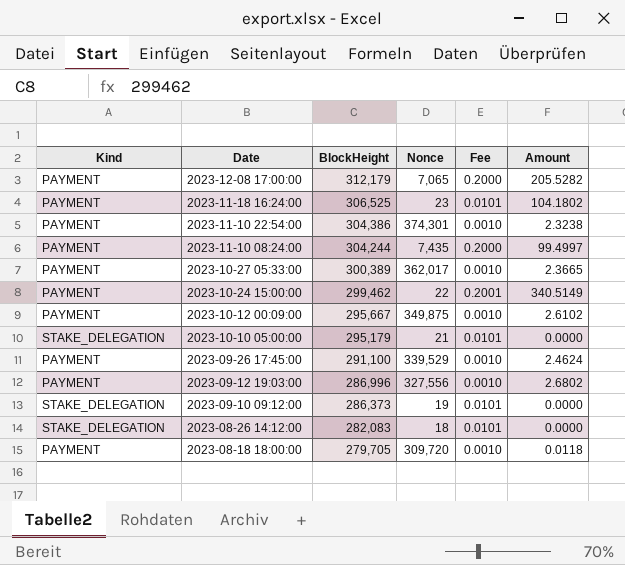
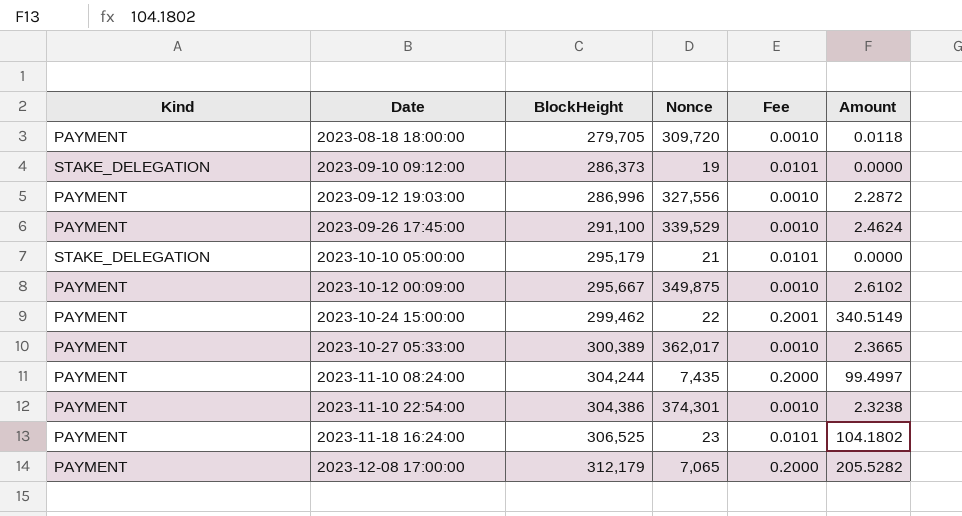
row order: Date descending -> Date ascending
row 2023-08-26 14:12:00: STAKE_DELEGATION | 282,083 | 18 | 0.0101 | 0.0000 -> none
2023-09-12 19:03:00 | Amount: 2.6802 -> 2.2872

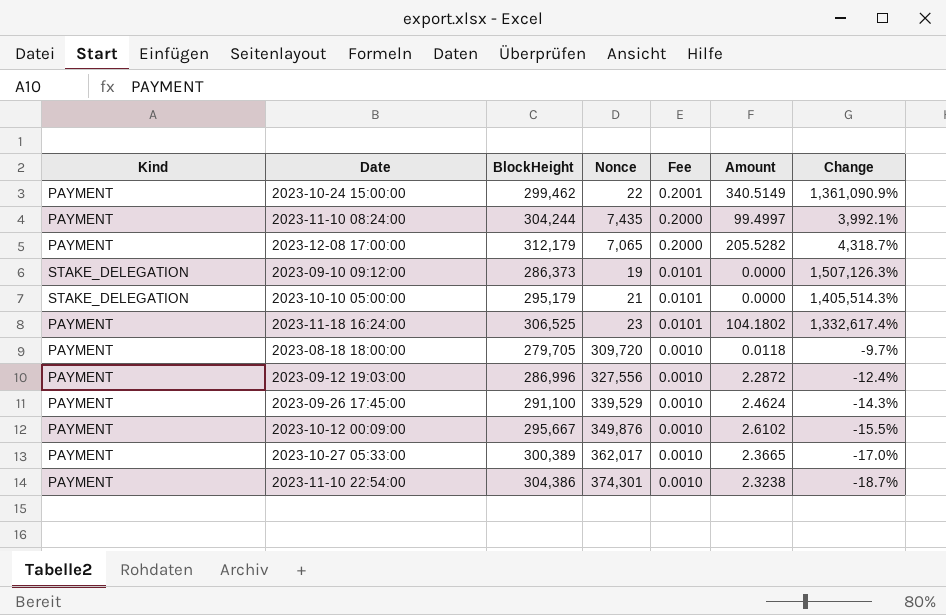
row order: Date ascending -> Fee descending
column Change | formula: none -> ([BlockHeight] - [Nonce]) / [Nonce]
2023-10-12 00:09:00 | Nonce: 349,875 -> 349,876

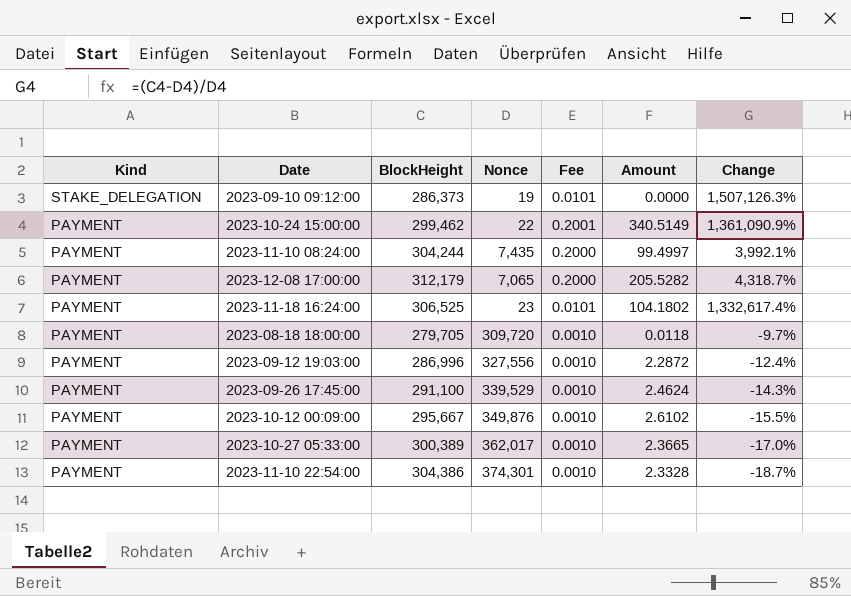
row order: Fee descending -> Kind descending
row 2023-10-10 05:00:00: STAKE_DELEGATION | 295,179 | 21 | 0.0101 | 0.0000 | 1,405,514.3% -> none
2023-11-10 22:54:00 | Amount: 2.3238 -> 2.3328

